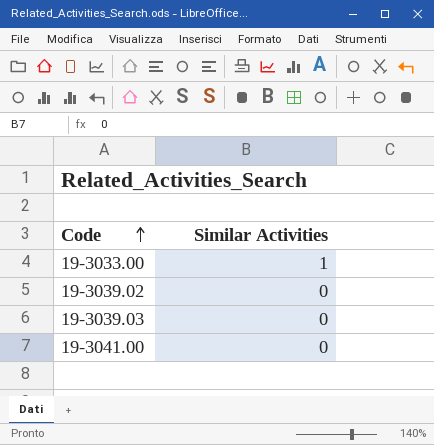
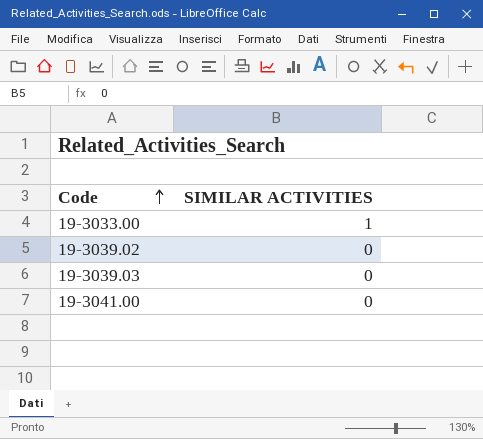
column name: Similar Activities -> SIMILAR ACTIVITIES

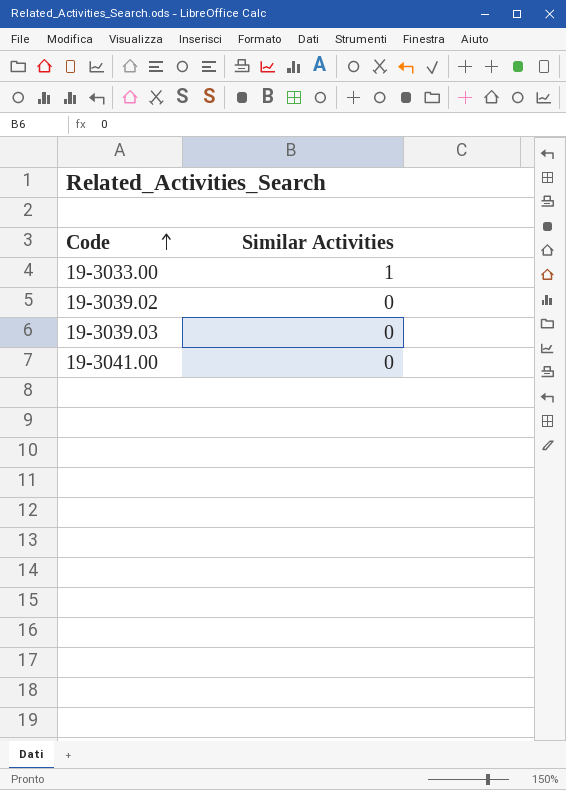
column name: SIMILAR ACTIVITIES -> Similar Activities

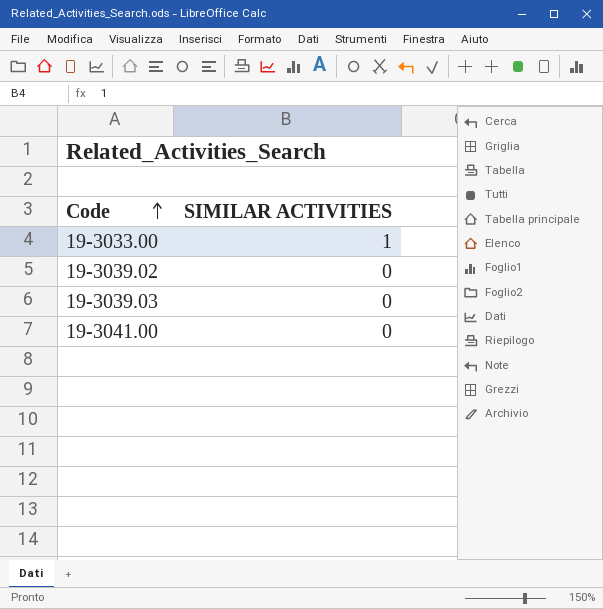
column name: Similar Activities -> SIMILAR ACTIVITIES

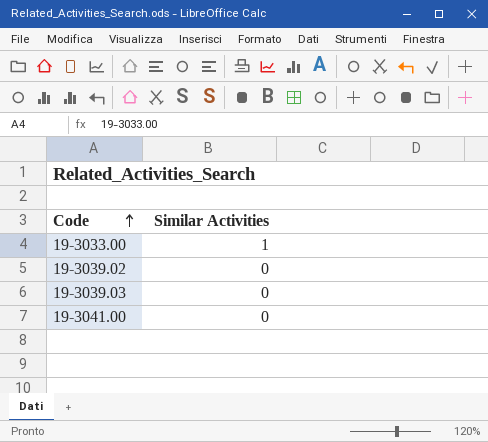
column name: SIMILAR ACTIVITIES -> Similar Activities

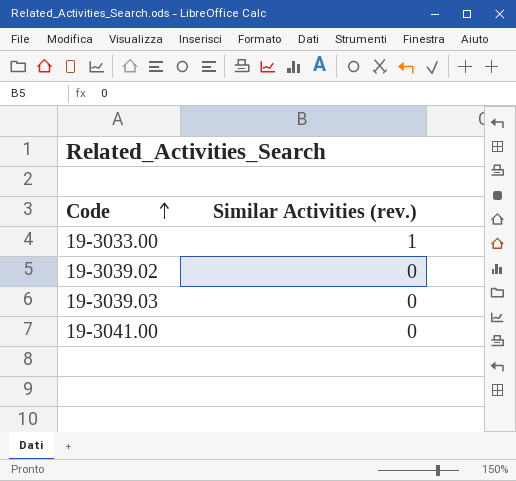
column name: Similar Activities -> Similar Activities (rev.)

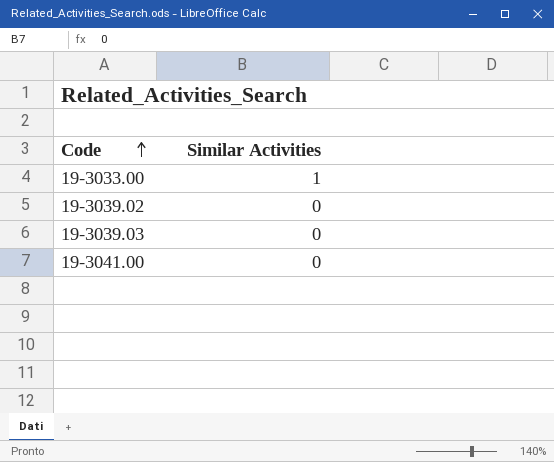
column name: Similar Activities (rev.) -> Similar Activities

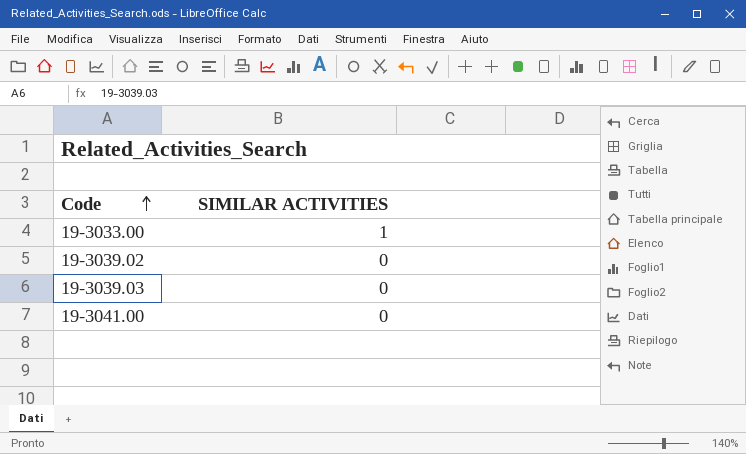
column name: Similar Activities -> SIMILAR ACTIVITIES

